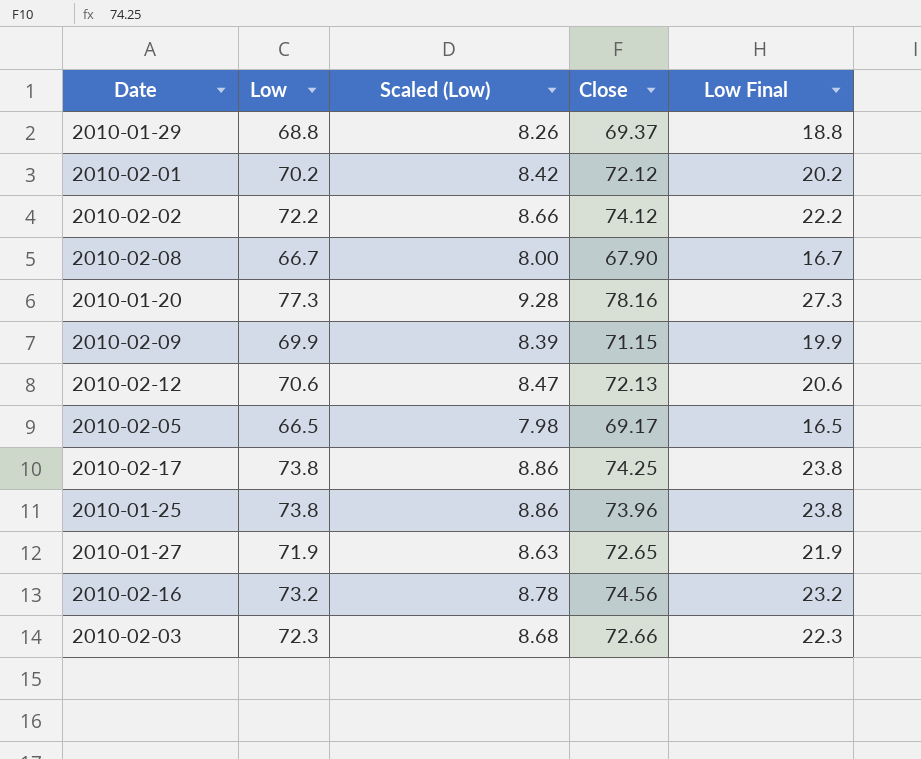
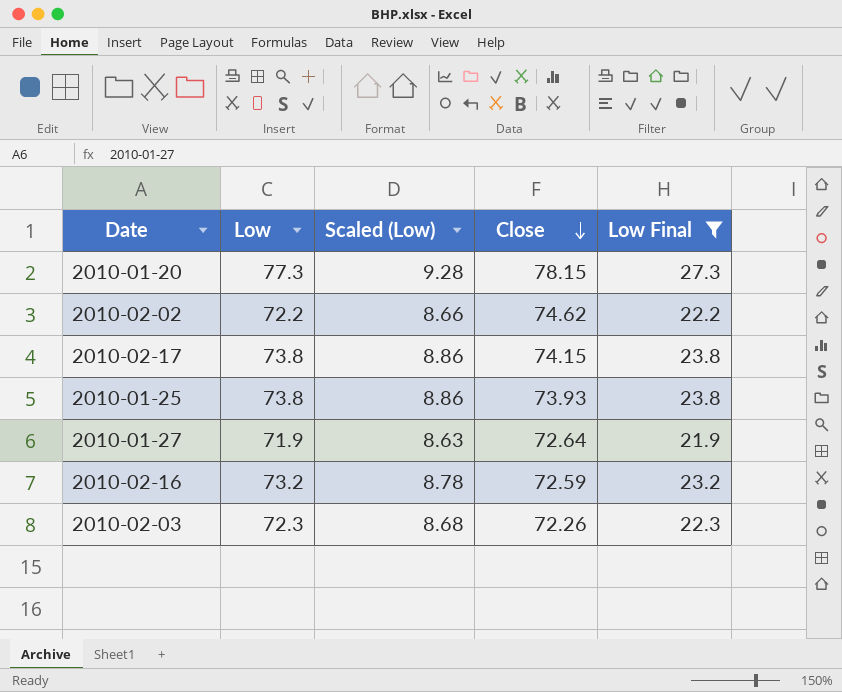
filter: none -> Low Final >= 21.9
row order: none -> Close descending
2010-01-20 | Close: 78.16 -> 78.15
2010-02-02 | Close: 74.12 -> 74.62
2010-02-17 | Close: 74.25 -> 74.15
2010-01-25 | Close: 73.96 -> 73.93
2010-01-27 | Close: 72.65 -> 72.64
2010-02-16 | Close: 74.56 -> 72.59
2010-02-03 | Close: 72.66 -> 72.26

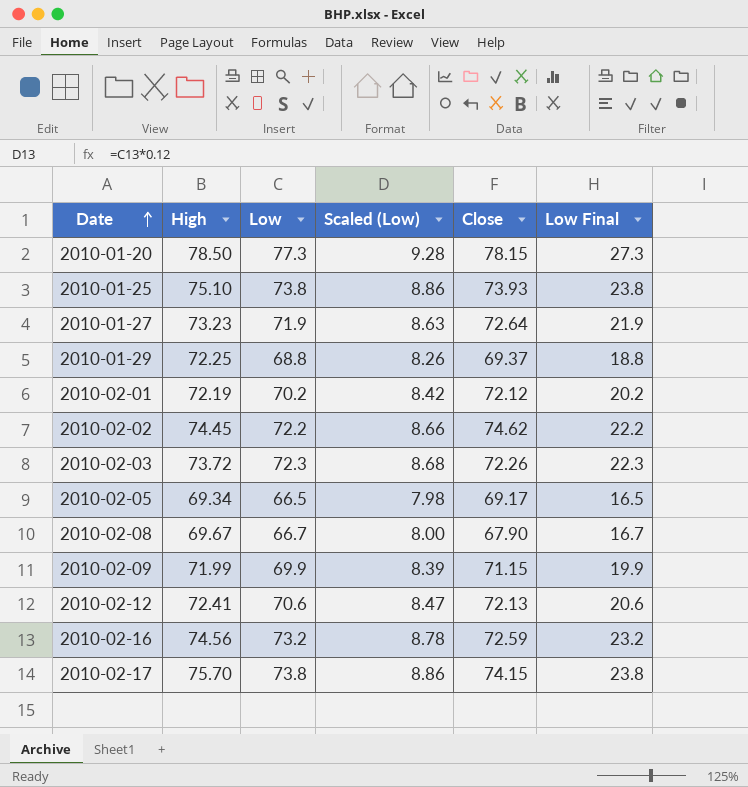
filter: Low Final >= 21.9 -> none
row order: Close descending -> Date ascending
column High | position: none -> 2

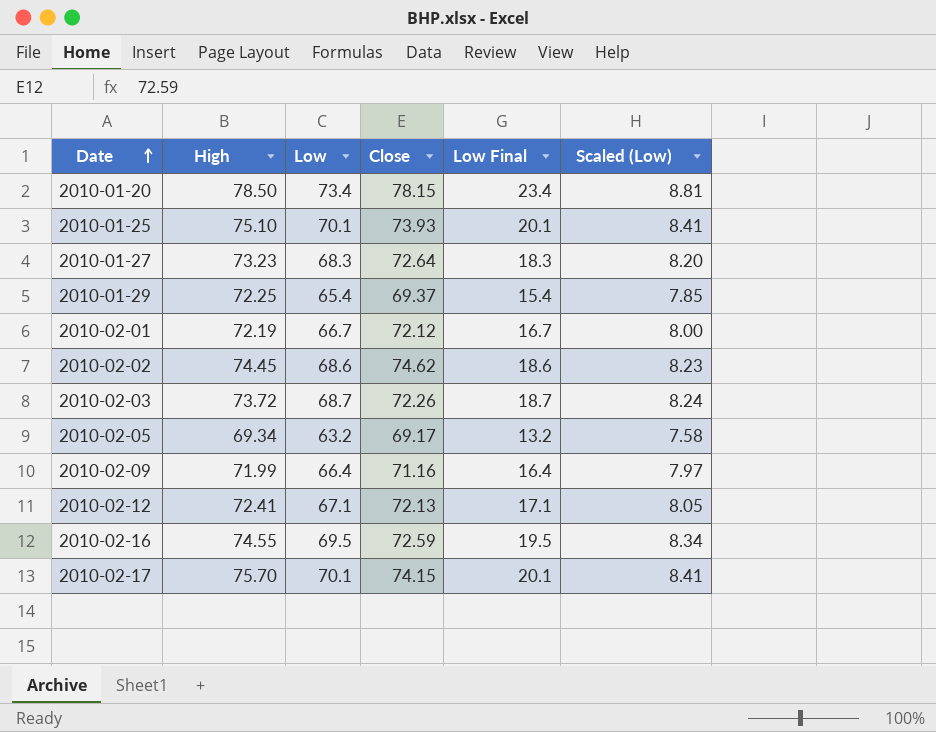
column Scaled (Low) | position: 4 -> 6
row 2010-02-08: 69.67 | 66.7 | 8.00 | 67.90 | 16.7 -> none
2010-01-20 | Low: 77.3 -> 73.4
2010-01-20 | Low Final: 27.3 -> 23.4
2010-01-20 | Scaled (Low): 9.28 -> 8.81
2010-01-25 | Low: 73.8 -> 70.1
2010-01-25 | Low Final: 23.8 -> 20.1
2010-01-25 | Scaled (Low): 8.86 -> 8.41
2010-01-27 | Low: 71.9 -> 68.3
2010-01-27 | Low Final: 21.9 -> 18.3
2010-01-27 | Scaled (Low): 8.63 -> 8.20
2010-01-29 | Low: 68.8 -> 65.4
2010-01-29 | Low Final: 18.8 -> 15.4
2010-01-29 | Scaled (Low): 8.26 -> 7.85
2010-02-01 | Low: 70.2 -> 66.7
2010-02-01 | Low Final: 20.2 -> 16.7
2010-02-01 | Scaled (Low): 8.42 -> 8.00
2010-02-02 | Low: 72.2 -> 68.6
2010-02-02 | Low Final: 22.2 -> 18.6
2010-02-02 | Scaled (Low): 8.66 -> 8.23
2010-02-03 | Low: 72.3 -> 68.7
2010-02-03 | Low Final: 22.3 -> 18.7
2010-02-03 | Scaled (Low): 8.68 -> 8.24
2010-02-05 | Low: 66.5 -> 63.2
2010-02-05 | Low Final: 16.5 -> 13.2
2010-02-05 | Scaled (Low): 7.98 -> 7.58
2010-02-09 | Low: 69.9 -> 66.4
2010-02-09 | Close: 71.15 -> 71.16
2010-02-09 | Low Final: 19.9 -> 16.4
2010-02-09 | Scaled (Low): 8.39 -> 7.97
2010-02-12 | Low: 70.6 -> 67.1
2010-02-12 | Low Final: 20.6 -> 17.1
2010-02-12 | Scaled (Low): 8.47 -> 8.05
2010-02-16 | High: 74.56 -> 74.55
2010-02-16 | Low: 73.2 -> 69.5
2010-02-16 | Low Final: 23.2 -> 19.5
2010-02-16 | Scaled (Low): 8.78 -> 8.34
2010-02-17 | Low: 73.8 -> 70.1
2010-02-17 | Low Final: 23.8 -> 20.1
2010-02-17 | Scaled (Low): 8.86 -> 8.41

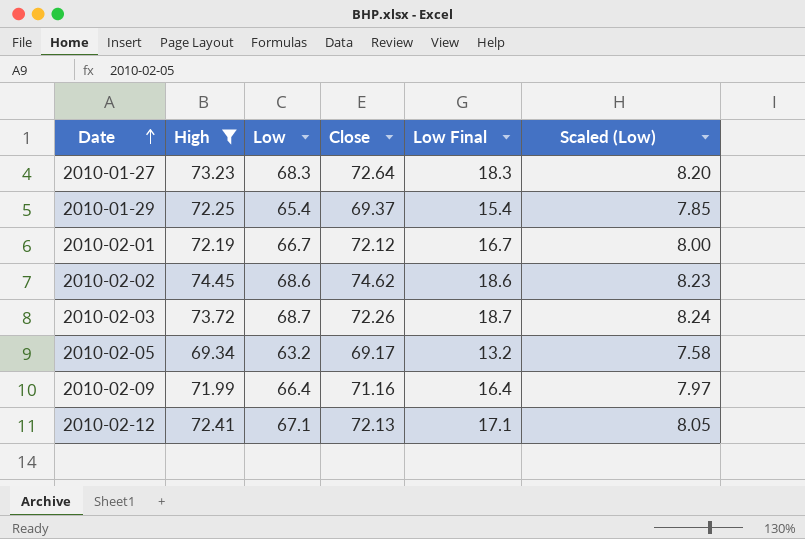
filter: none -> High <= 74.45

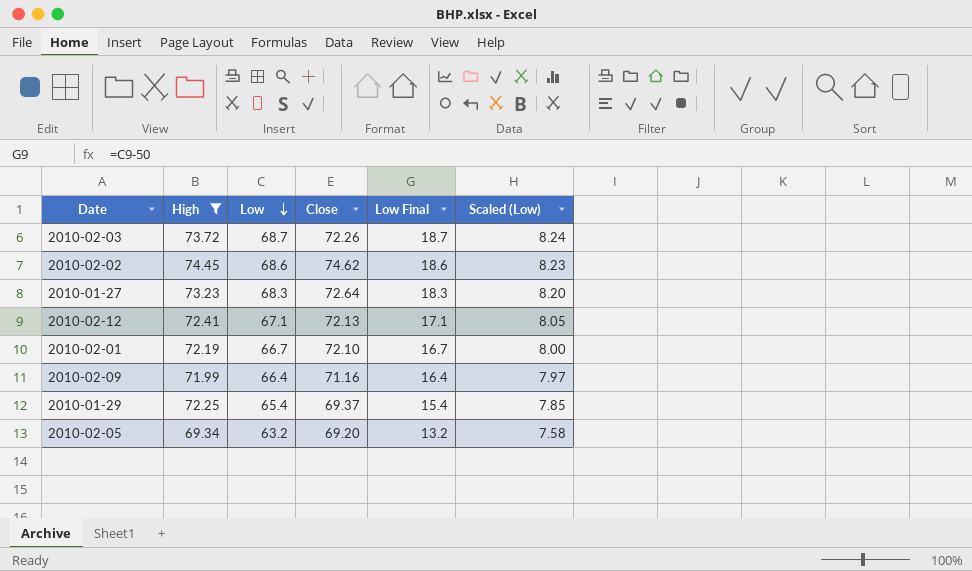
row order: Date ascending -> Low descending
2010-02-01 | Close: 72.12 -> 72.10
2010-02-05 | Close: 69.17 -> 69.20

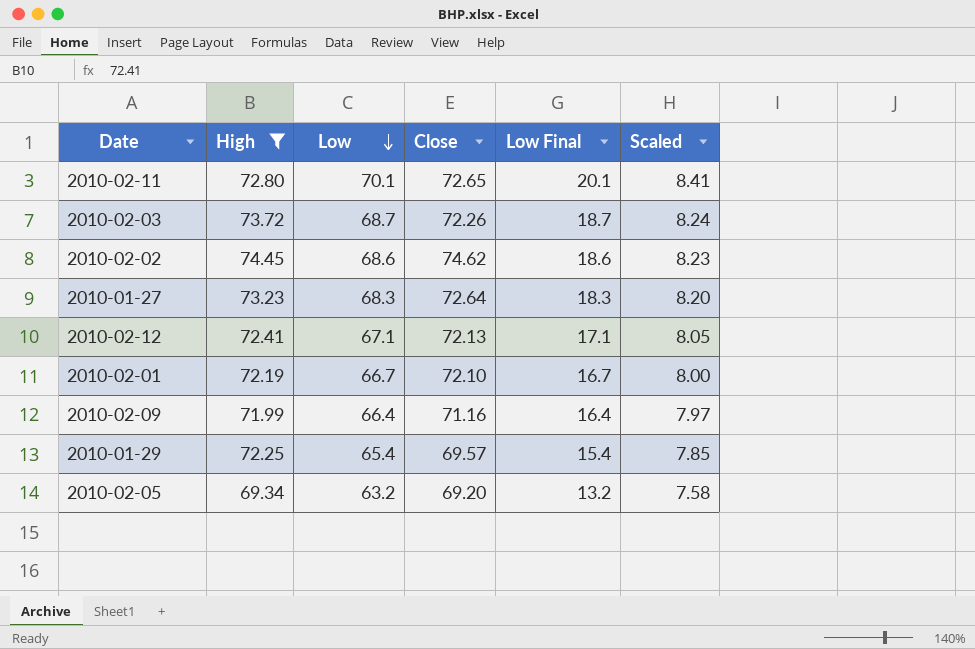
column name: Scaled (Low) -> Scaled
row 2010-02-11: none -> 72.80 | 70.1 | 72.65 | 20.1 | 8.41
2010-01-29 | Close: 69.37 -> 69.57

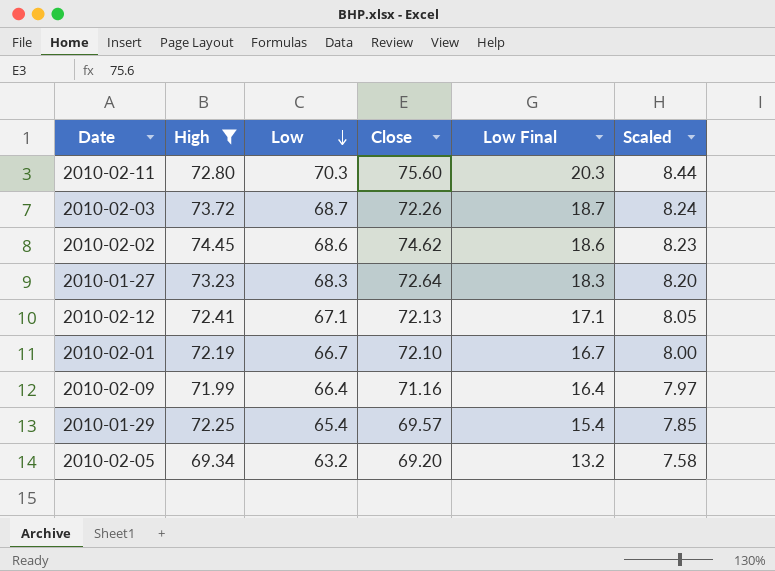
2010-02-11 | Low: 70.1 -> 70.3
2010-02-11 | Close: 72.65 -> 75.60
2010-02-11 | Low Final: 20.1 -> 20.3
2010-02-11 | Scaled: 8.41 -> 8.44

